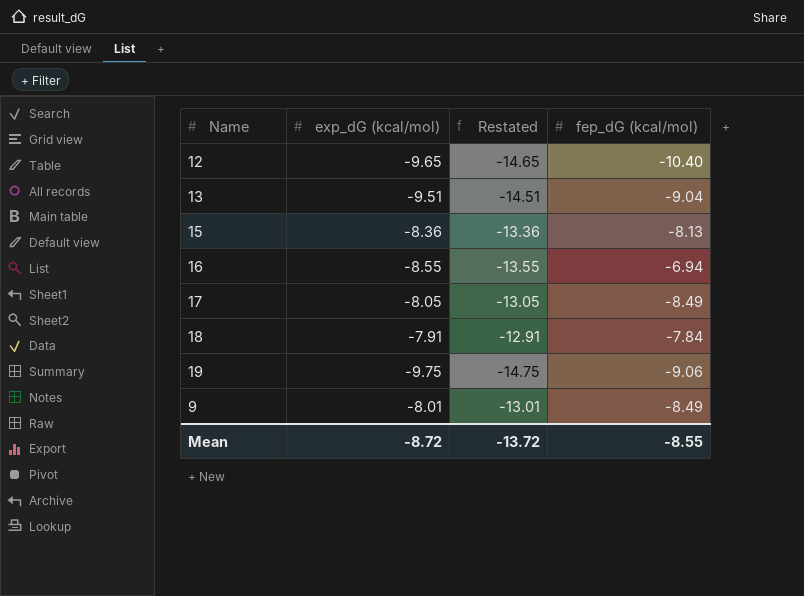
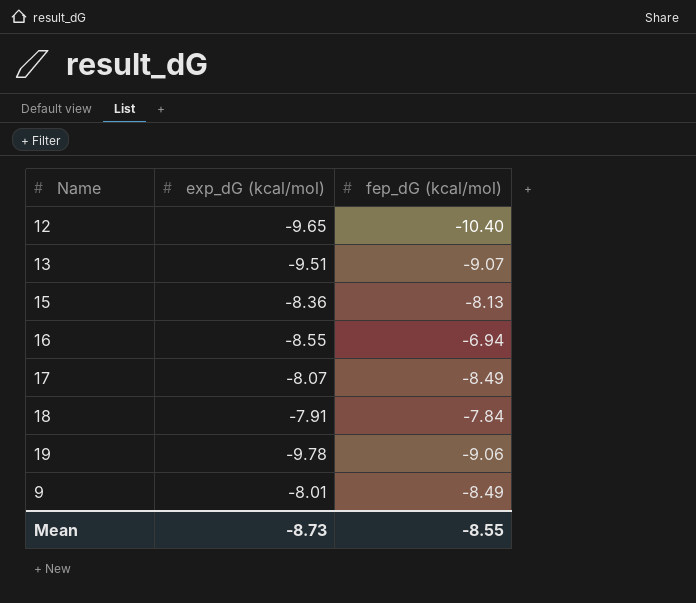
column Restated | formula: [exp_dG (kcal/mol)] - 5 -> none
13 | fep_dG (kcal/mol): -9.04 -> -9.07
17 | exp_dG (kcal/mol): -8.05 -> -8.07
19 | exp_dG (kcal/mol): -9.75 -> -9.78
Mean | exp_dG (kcal/mol): -8.72 -> -8.73

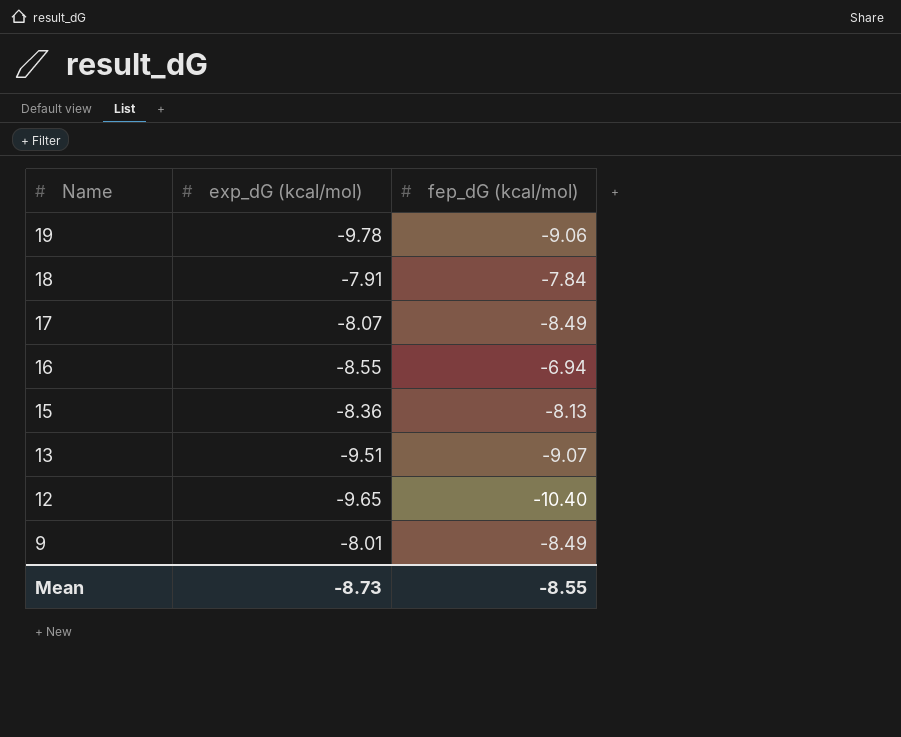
row order: none -> Name descending

